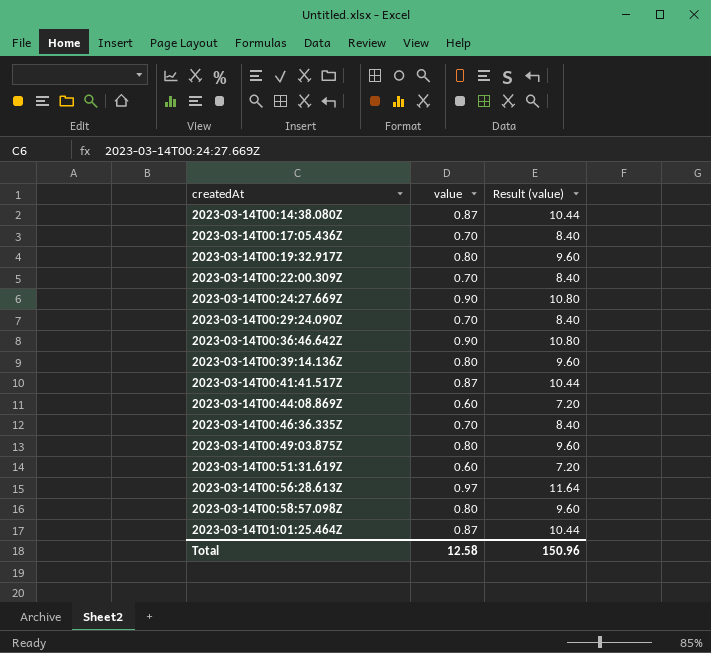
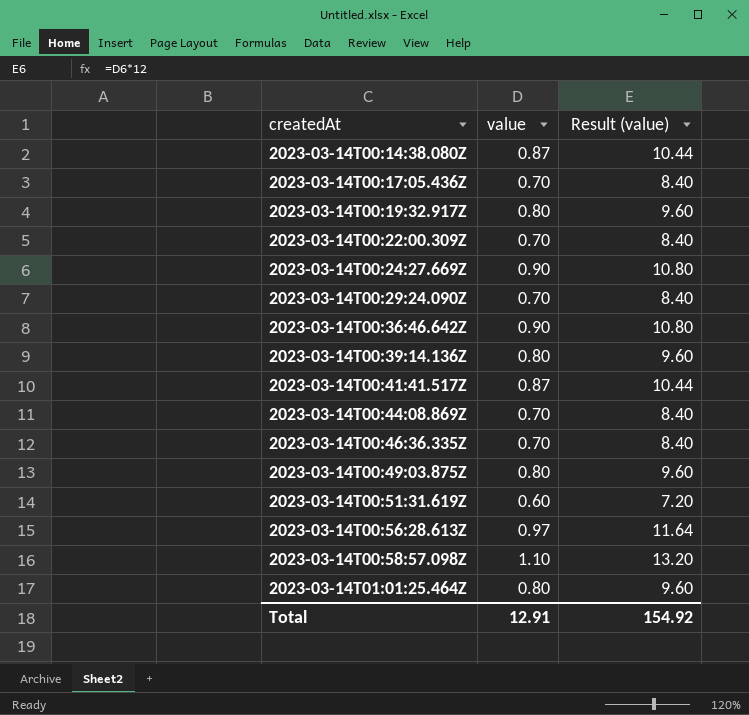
2023-03-14T00:44:08.869Z | value: 0.60 -> 0.70
2023-03-14T00:44:08.869Z | Result (value): 7.20 -> 8.40
2023-03-14T00:58:57.098Z | value: 0.80 -> 1.10
2023-03-14T00:58:57.098Z | Result (value): 9.60 -> 13.20
2023-03-14T01:01:25.464Z | value: 0.87 -> 0.80
2023-03-14T01:01:25.464Z | Result (value): 10.44 -> 9.60
Total | value: 12.58 -> 12.91
Total | Result (value): 150.96 -> 154.92

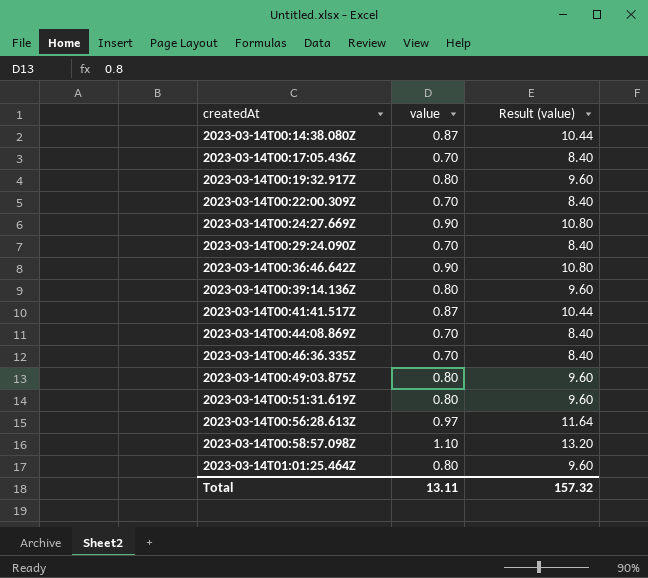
2023-03-14T00:51:31.619Z | value: 0.60 -> 0.80
2023-03-14T00:51:31.619Z | Result (value): 7.20 -> 9.60
Total | value: 12.91 -> 13.11
Total | Result (value): 154.92 -> 157.32

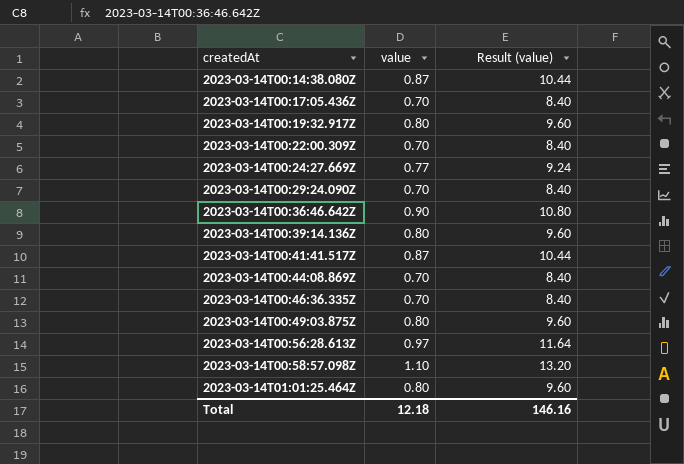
row 2023-03-14T00:51:31.619Z: 0.80 | 9.60 -> none
2023-03-14T00:24:27.669Z | value: 0.90 -> 0.77
2023-03-14T00:24:27.669Z | Result (value): 10.80 -> 9.24
Total | value: 13.11 -> 12.18
Total | Result (value): 157.32 -> 146.16

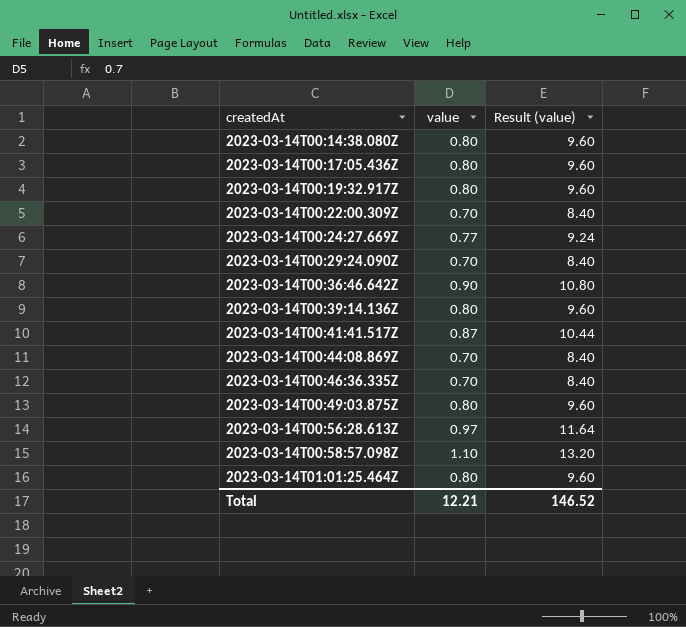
2023-03-14T00:14:38.080Z | value: 0.87 -> 0.80
2023-03-14T00:14:38.080Z | Result (value): 10.44 -> 9.60
2023-03-14T00:17:05.436Z | value: 0.70 -> 0.80
2023-03-14T00:17:05.436Z | Result (value): 8.40 -> 9.60
Total | value: 12.18 -> 12.21
Total | Result (value): 146.16 -> 146.52

